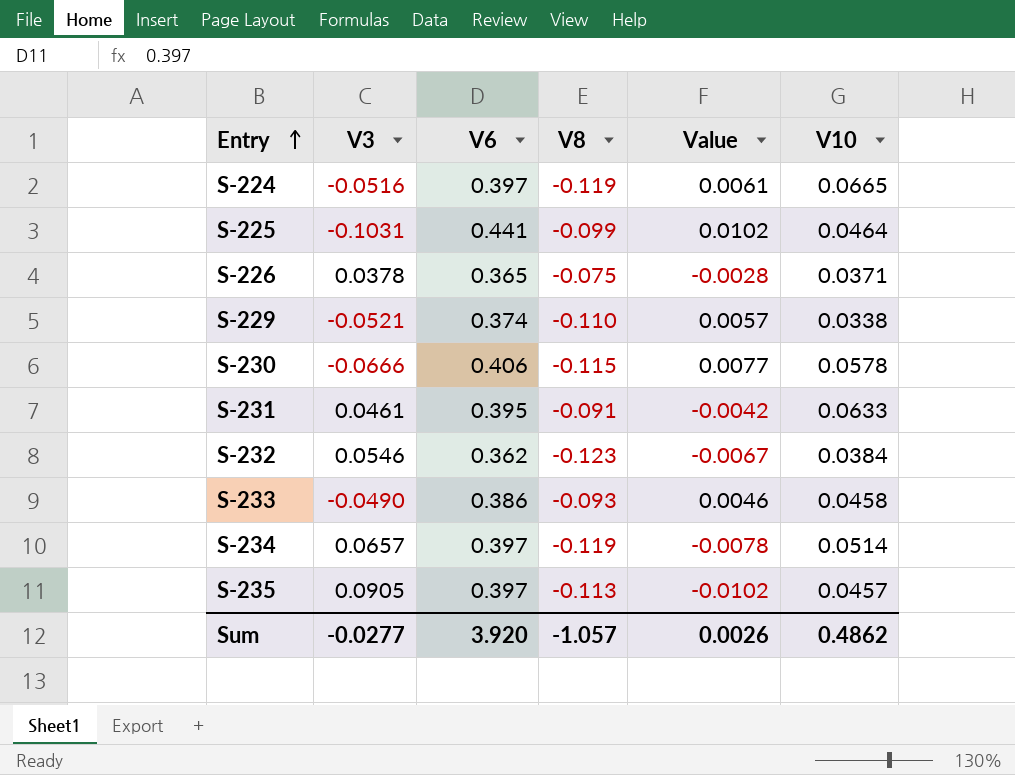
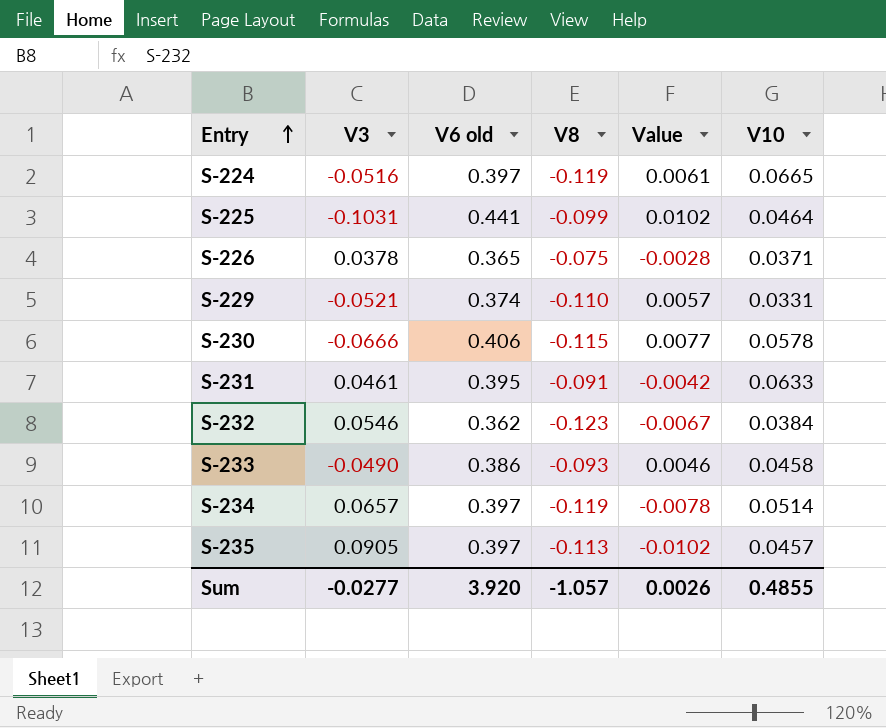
column name: V6 -> V6 old
S-229 | V10: 0.0338 -> 0.0331
Sum | V10: 0.4862 -> 0.4855

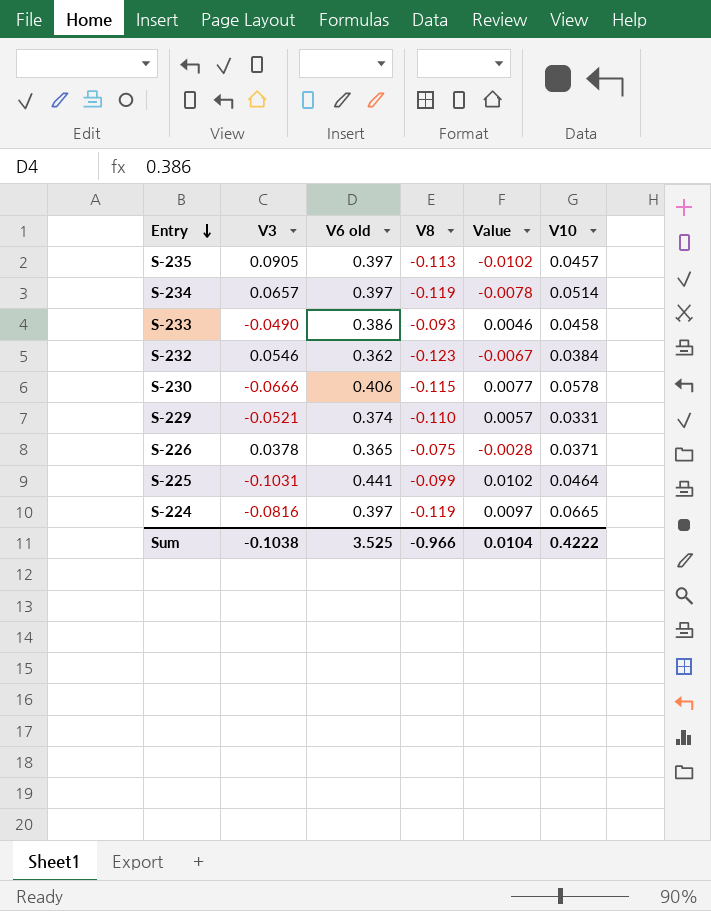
row order: Entry ascending -> Entry descending
row S-231: 0.0461 | 0.395 | -0.091 | -0.0042 | 0.0633 -> none
S-224 | V3: -0.0516 -> -0.0816
S-224 | Value: 0.0061 -> 0.0097
Sum | V3: -0.0277 -> -0.1038
Sum | V6 old: 3.920 -> 3.525
Sum | V8: -1.057 -> -0.966
Sum | Value: 0.0026 -> 0.0104
Sum | V10: 0.4855 -> 0.4222

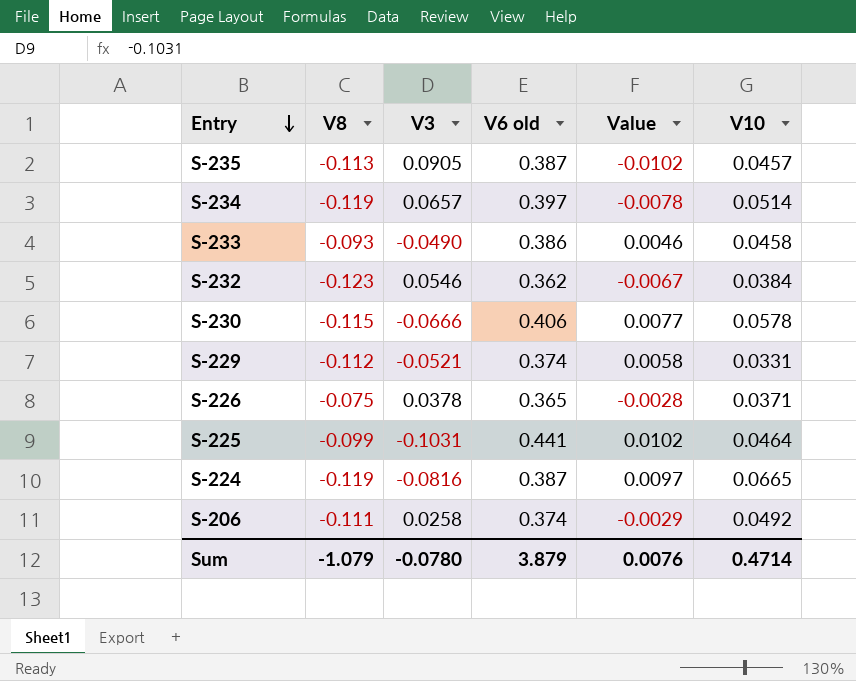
column V8 | position: 4 -> 2
S-235 | V6 old: 0.397 -> 0.387
S-229 | V8: -0.110 -> -0.112
S-229 | Value: 0.0057 -> 0.0058
S-224 | V6 old: 0.397 -> 0.387
row S-206: none -> -0.111 | 0.0258 | 0.374 | -0.0029 | 0.0492
Sum | V8: -0.966 -> -1.079
Sum | V3: -0.1038 -> -0.0780
Sum | V6 old: 3.525 -> 3.879
Sum | Value: 0.0104 -> 0.0076
Sum | V10: 0.4222 -> 0.4714

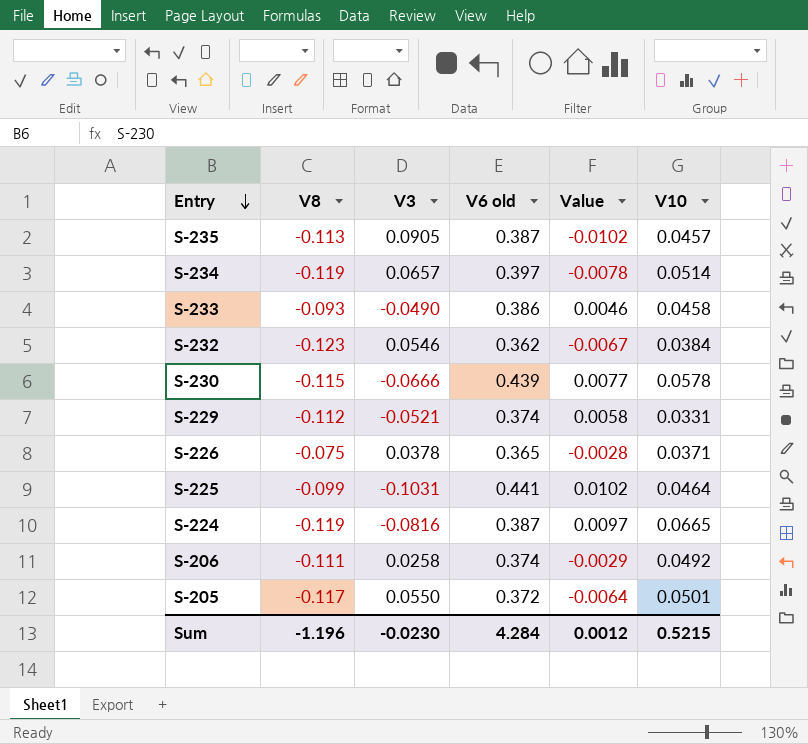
S-230 | V6 old: 0.406 -> 0.439
row S-205: none -> -0.117 | 0.0550 | 0.372 | -0.0064 | 0.0501
Sum | V8: -1.079 -> -1.196
Sum | V3: -0.0780 -> -0.0230
Sum | V6 old: 3.879 -> 4.284
Sum | Value: 0.0076 -> 0.0012
Sum | V10: 0.4714 -> 0.5215

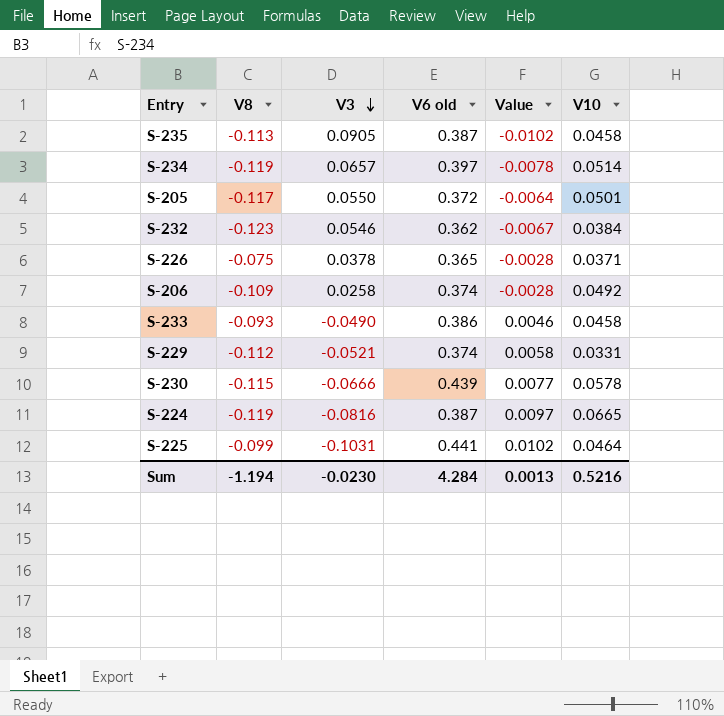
row order: Entry descending -> V3 descending
S-235 | V10: 0.0457 -> 0.0458
S-206 | V8: -0.111 -> -0.109
S-206 | Value: -0.0029 -> -0.0028
Sum | V8: -1.196 -> -1.194
Sum | Value: 0.0012 -> 0.0013
Sum | V10: 0.5215 -> 0.5216

